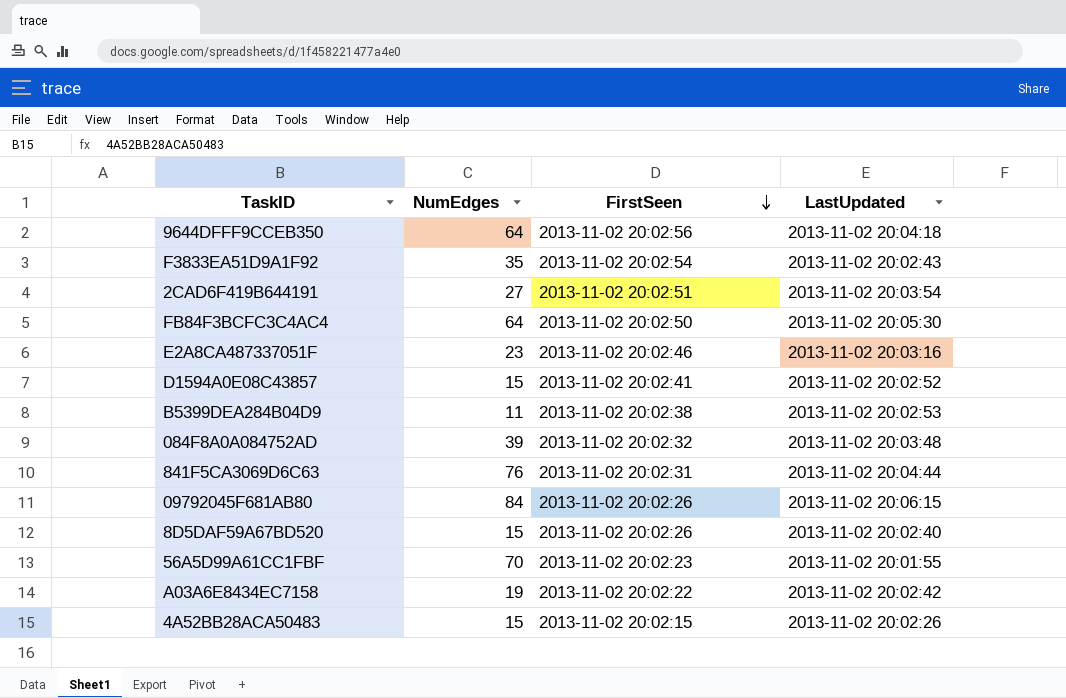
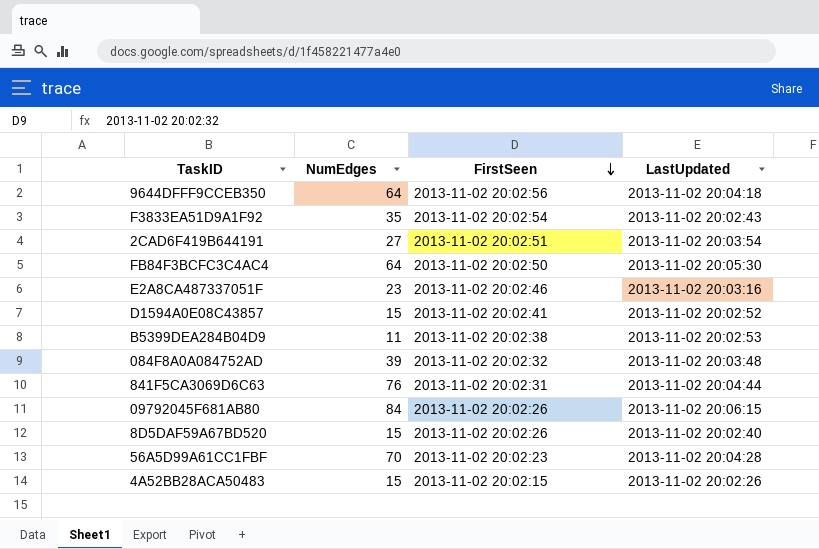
row A03A6E8434EC7158: 19 | 2013-11-02 20:02:22 | 2013-11-02 20:02:42 -> none
56A5D99A61CC1FBF | LastUpdated: 2013-11-02 20:01:55 -> 2013-11-02 20:04:28

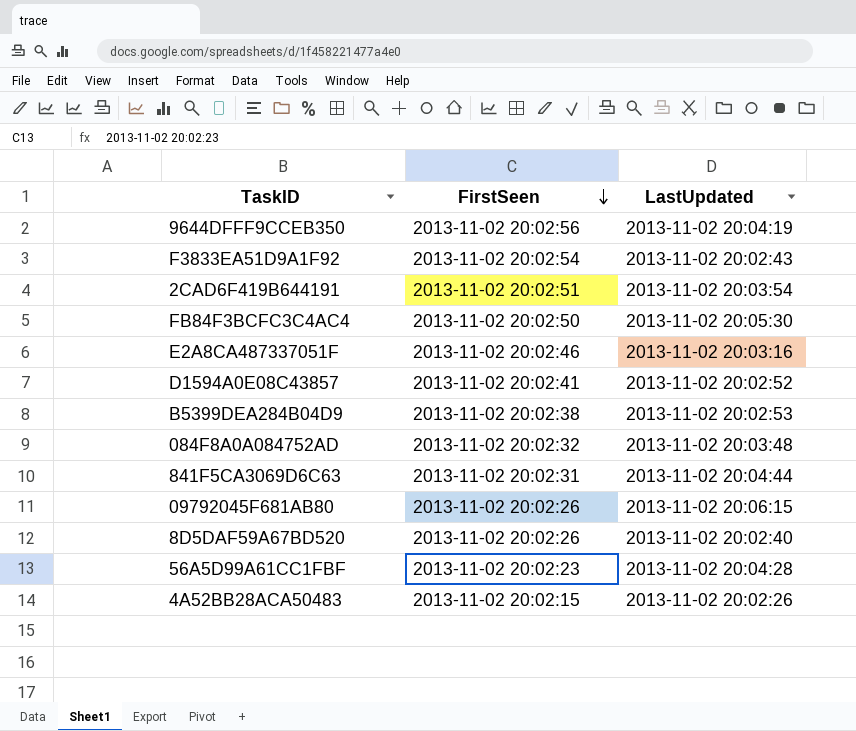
column NumEdges | position: 2 -> none
9644DFFF9CCEB350 | LastUpdated: 2013-11-02 20:04:18 -> 2013-11-02 20:04:19

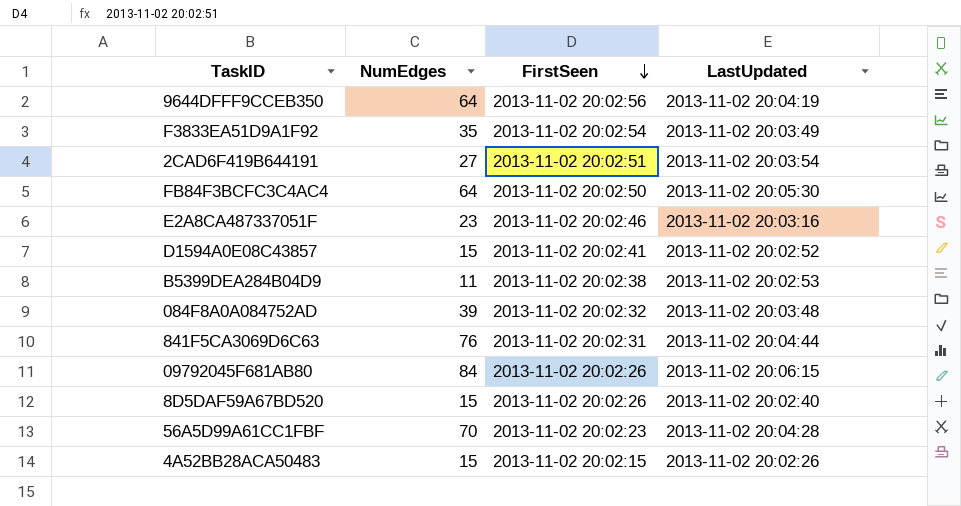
column NumEdges | position: none -> 2
F3833EA51D9A1F92 | LastUpdated: 2013-11-02 20:02:43 -> 2013-11-02 20:03:49

